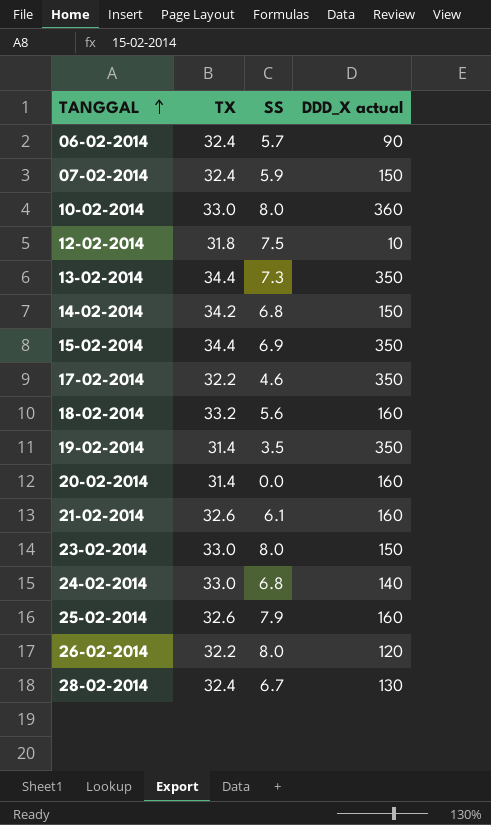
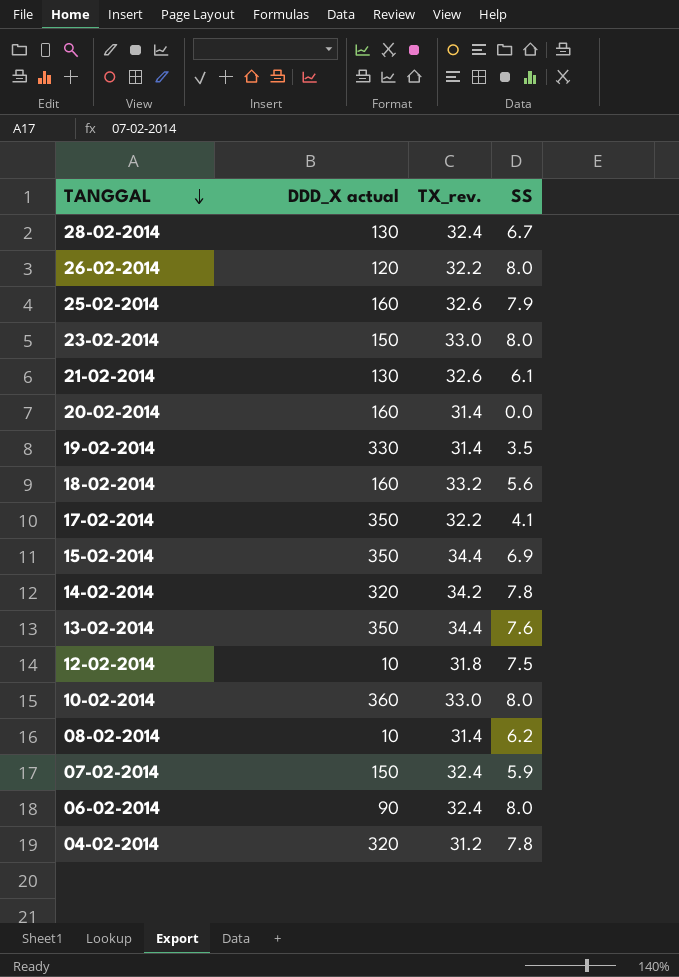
row order: TANGGAL ascending -> TANGGAL descending
column DDD_X actual | position: 4 -> 2
column name: TX -> TX_rev.
row 24-02-2014: 33.0 | 6.8 | 140 -> none
21-02-2014 | DDD_X actual: 160 -> 130
19-02-2014 | DDD_X actual: 350 -> 330
17-02-2014 | SS: 4.6 -> 4.1
14-02-2014 | DDD_X actual: 150 -> 320
14-02-2014 | SS: 6.8 -> 7.8
13-02-2014 | SS: 7.3 -> 7.6
row 08-02-2014: none -> 10 | 31.4 | 6.2
06-02-2014 | SS: 5.7 -> 8.0
row 04-02-2014: none -> 320 | 31.2 | 7.8

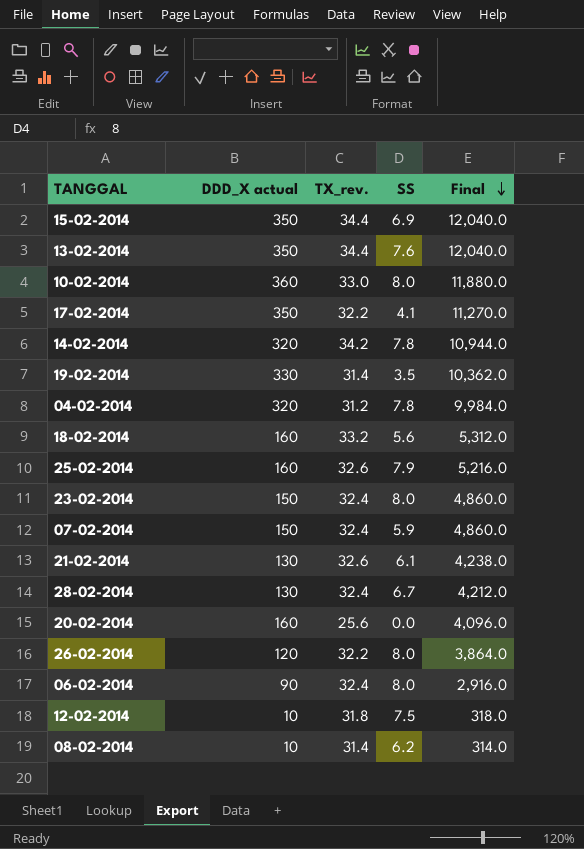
row order: TANGGAL descending -> Final descending
column Final | formula: none -> [DDD_X actual] * [TX_rev.]
23-02-2014 | TX_rev.: 33.0 -> 32.4
20-02-2014 | TX_rev.: 31.4 -> 25.6

